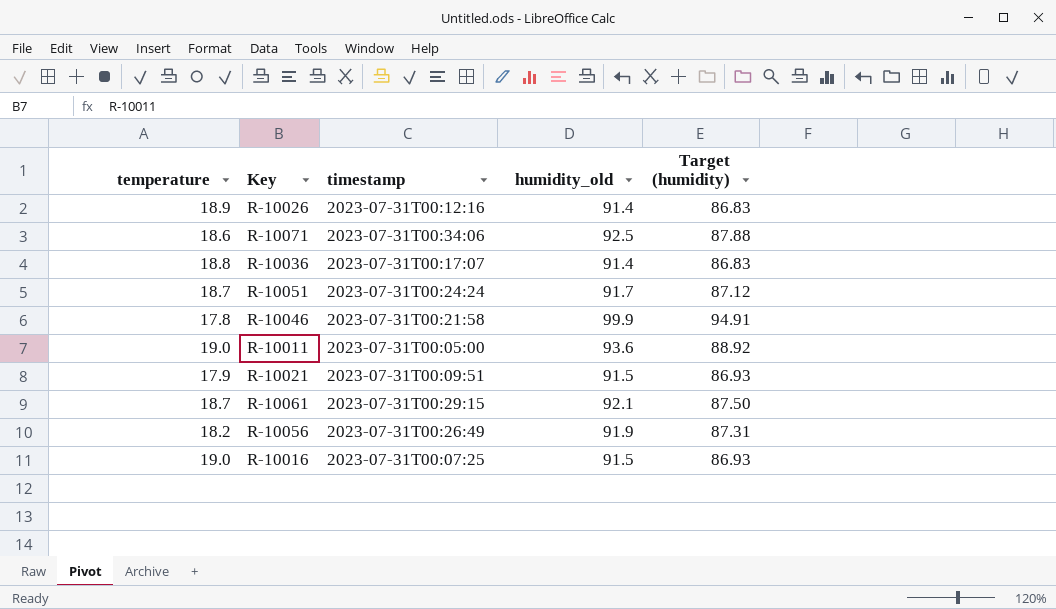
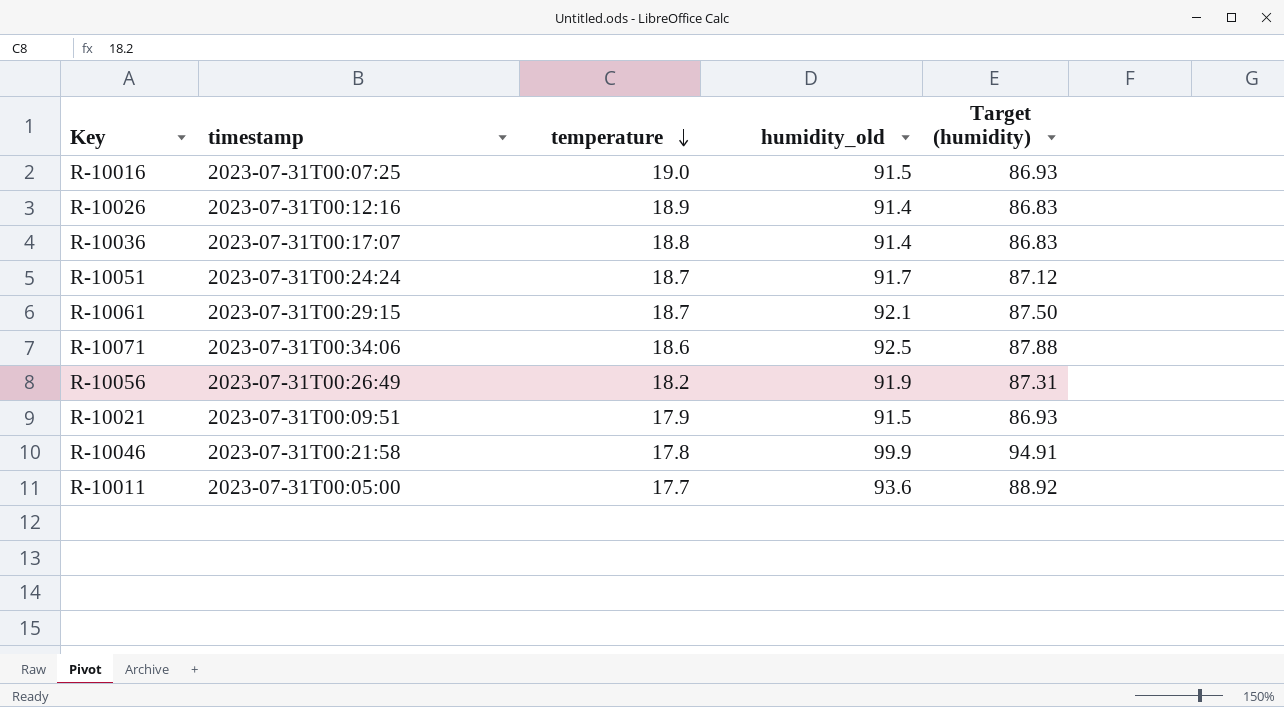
row order: none -> temperature descending
column temperature | position: 1 -> 3
R-10011 | temperature: 19.0 -> 17.7

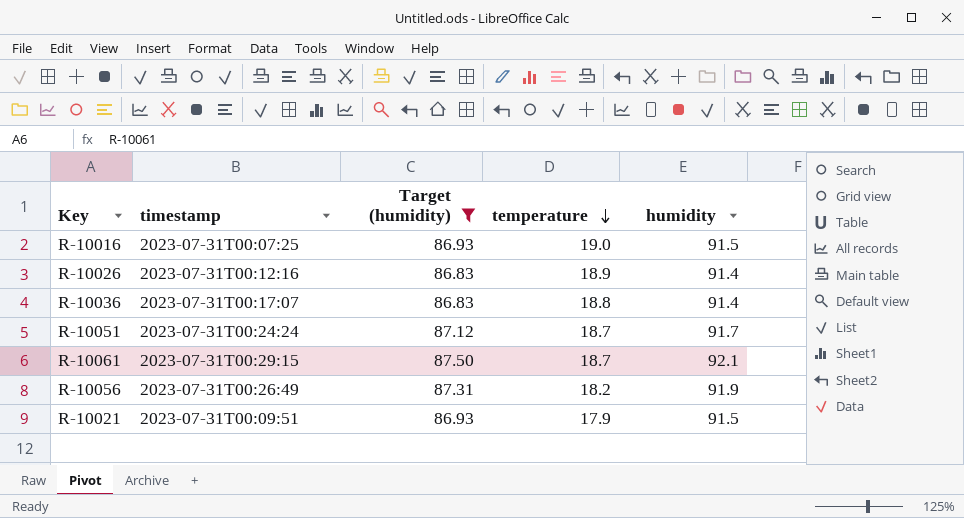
filter: none -> Target (humidity) <= 87.50
column Target (humidity) | position: 5 -> 3
column name: humidity_old -> humidity

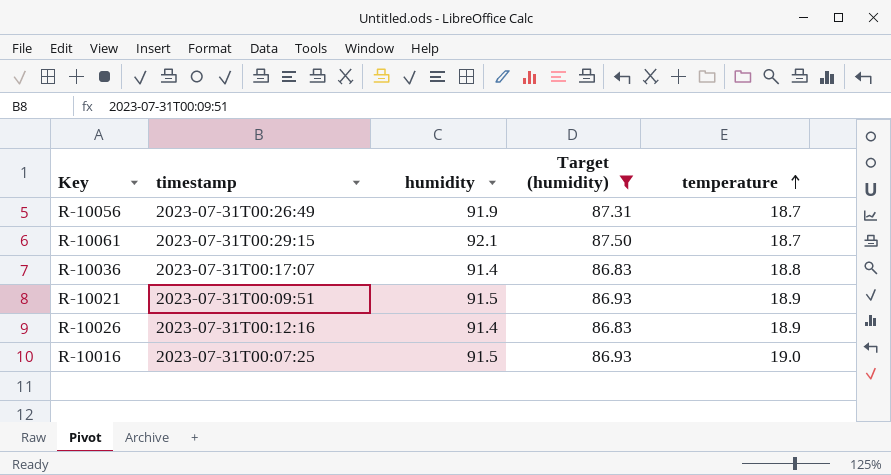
row order: temperature descending -> temperature ascending
column humidity | position: 5 -> 3
row R-10051: 2023-07-31T00:24:24 | 87.12 | 18.7 | 91.7 -> none
R-10056 | temperature: 18.2 -> 18.7
R-10021 | temperature: 17.9 -> 18.9

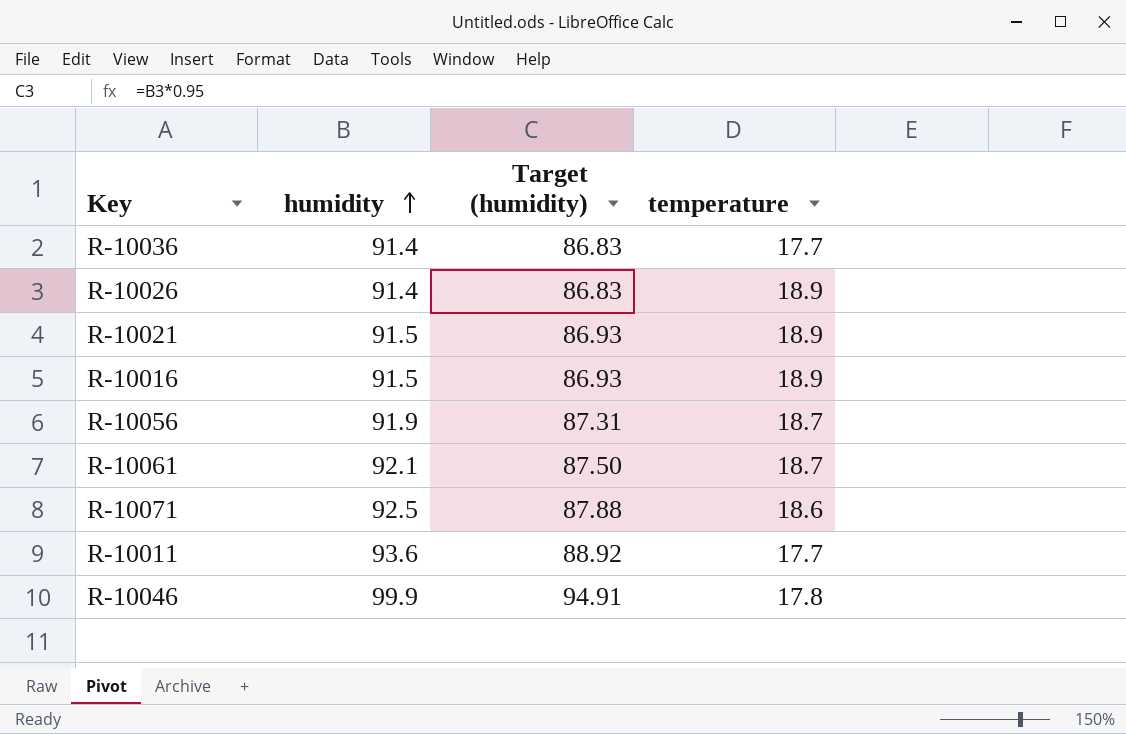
filter: Target (humidity) <= 87.50 -> none
row order: temperature ascending -> humidity ascending
column timestamp | position: 2 -> none
R-10036 | temperature: 18.8 -> 17.7
R-10016 | temperature: 19.0 -> 18.9

